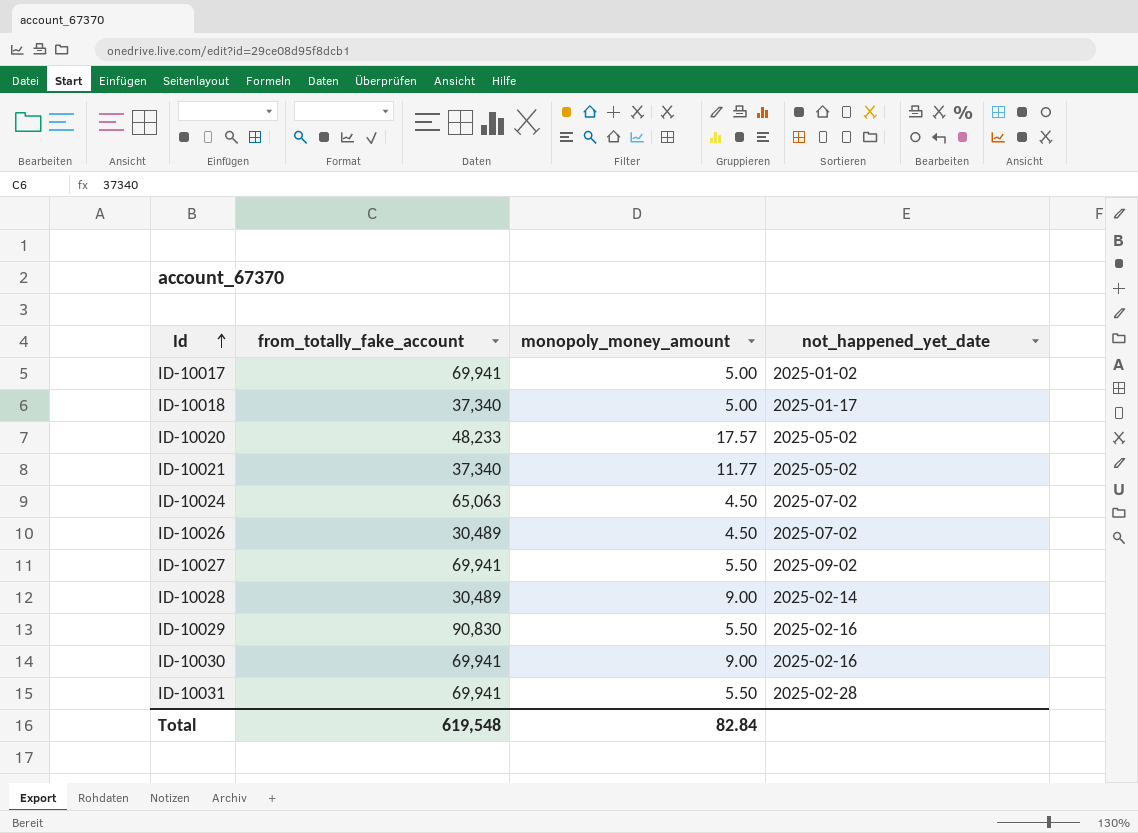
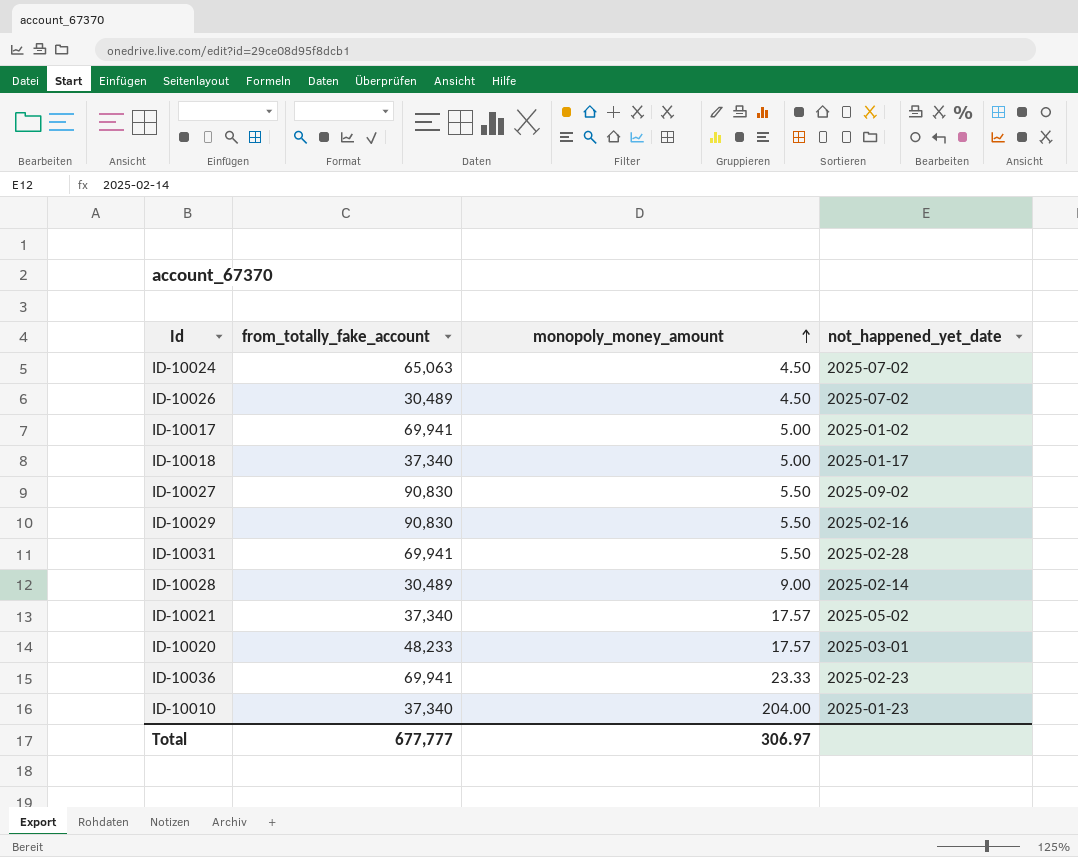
row order: Id ascending -> monopoly_money_amount ascending
row ID-10030: 69,941 | 9.00 | 2025-02-16 -> none
ID-10027 | from_totally_fake_account: 69,941 -> 90,830
ID-10021 | monopoly_money_amount: 11.77 -> 17.57
ID-10020 | not_happened_yet_date: 2025-05-02 -> 2025-03-01
row ID-10036: none -> 69,941 | 23.33 | 2025-02-23
row ID-10010: none -> 37,340 | 204.00 | 2025-01-23
Total | from_totally_fake_account: 619,548 -> 677,777
Total | monopoly_money_amount: 82.84 -> 306.97

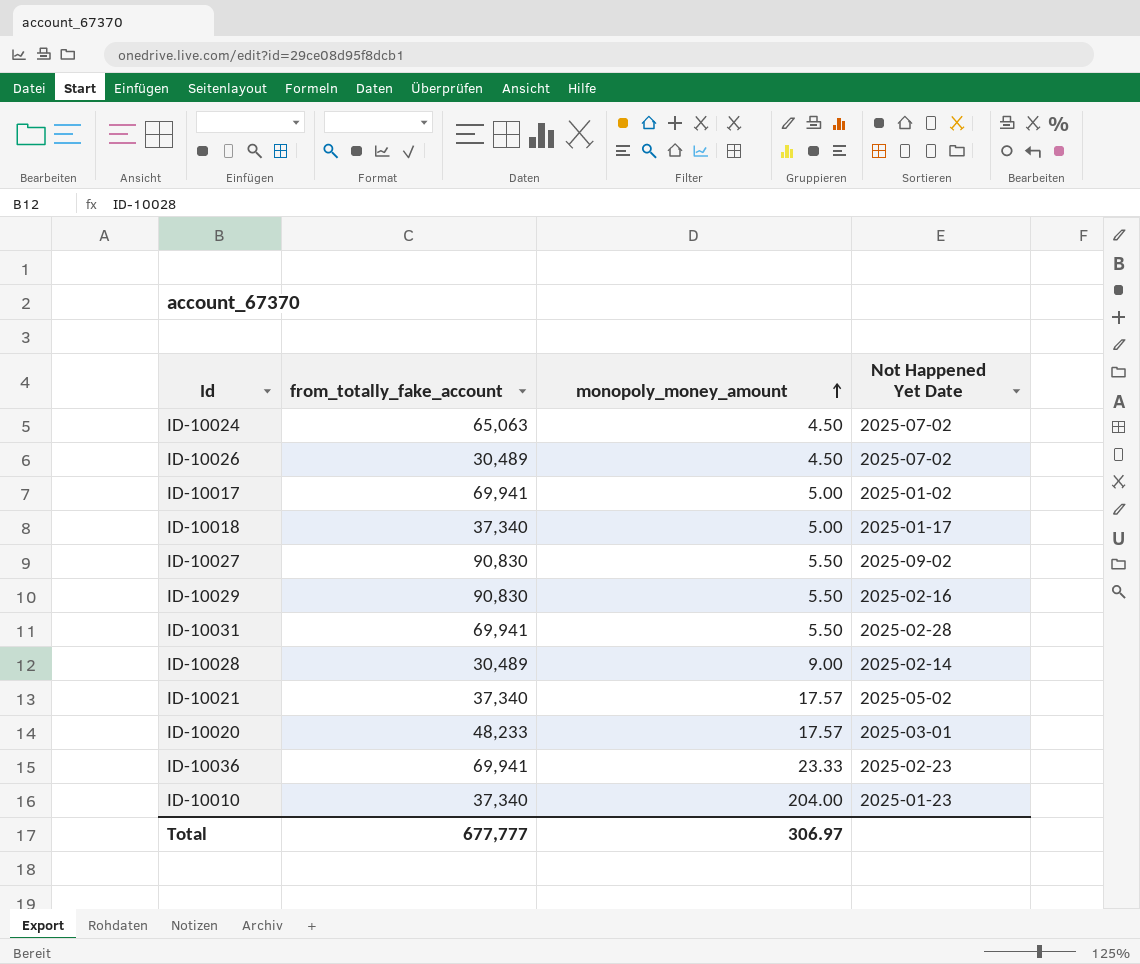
column name: not_happened_yet_date -> Not Happened Yet Date

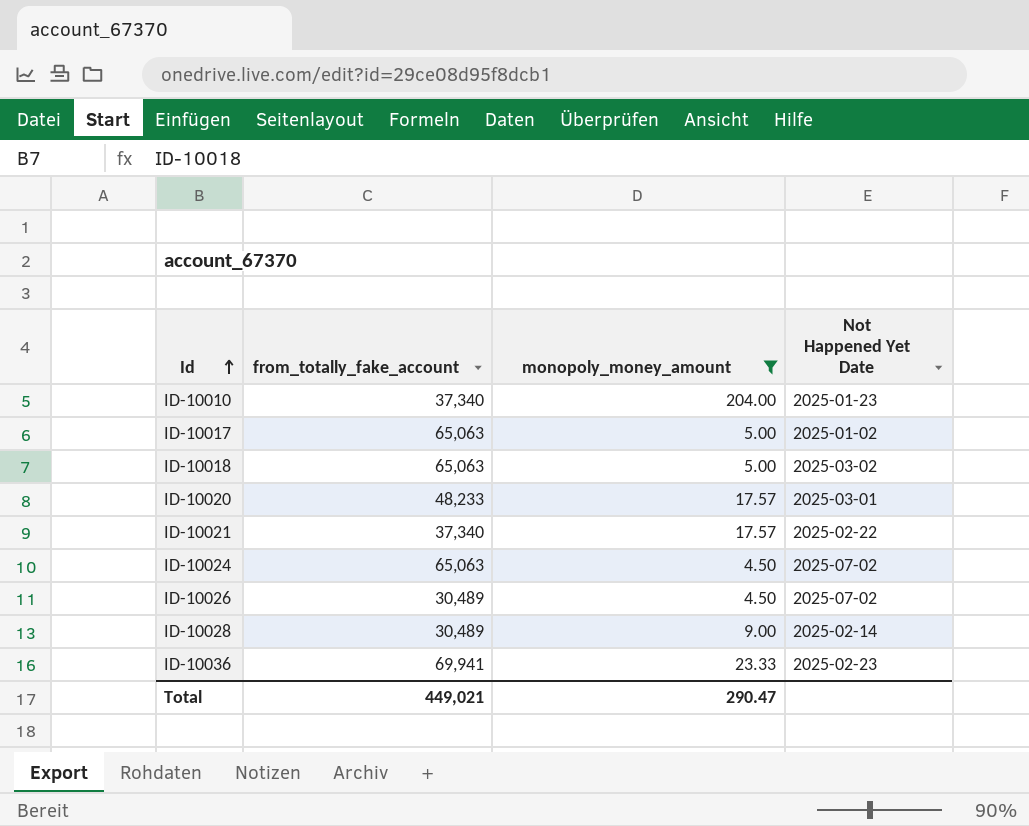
filter: none -> monopoly_money_amount != 5.50
row order: monopoly_money_amount ascending -> Id ascending
ID-10017 | from_totally_fake_account: 69,941 -> 65,063
ID-10018 | from_totally_fake_account: 37,340 -> 65,063
ID-10018 | Not Happened Yet Date: 2025-01-17 -> 2025-03-02
ID-10021 | Not Happened Yet Date: 2025-05-02 -> 2025-02-22
Total | from_totally_fake_account: 677,777 -> 449,021
Total | monopoly_money_amount: 306.97 -> 290.47

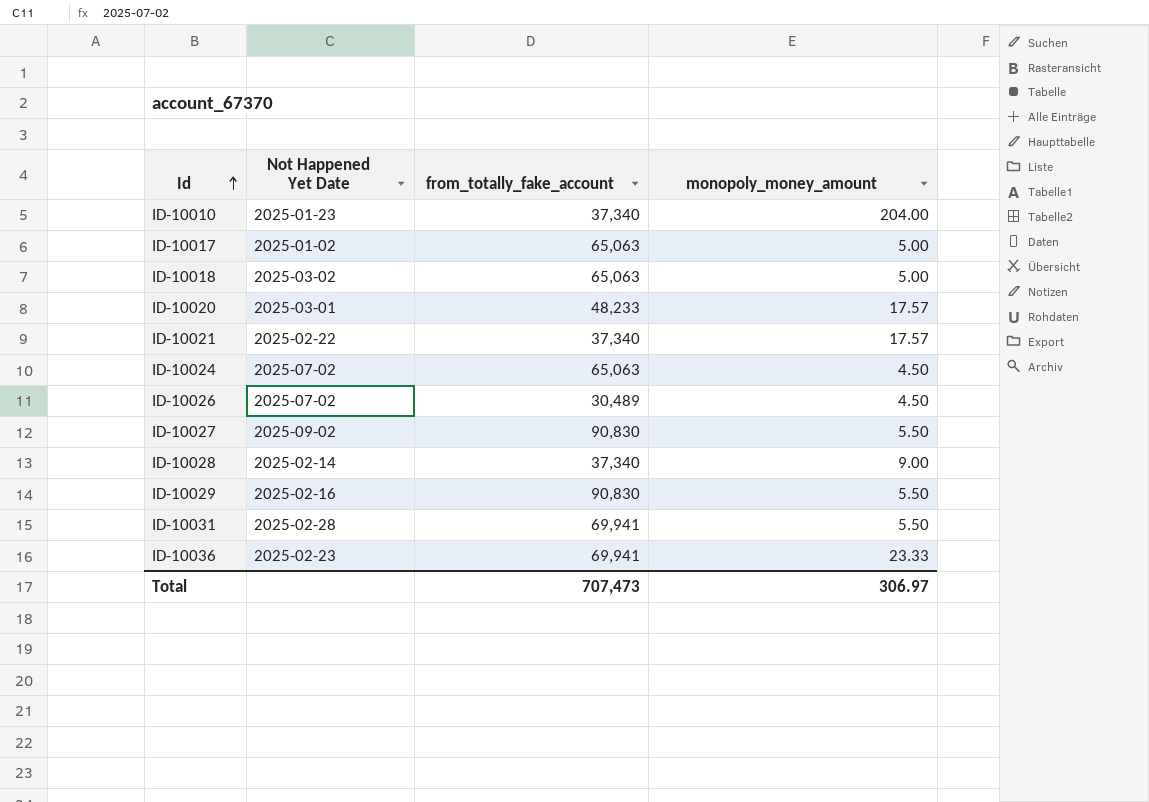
filter: monopoly_money_amount != 5.50 -> none
column Not Happened Yet Date | position: 4 -> 2
ID-10028 | from_totally_fake_account: 30,489 -> 37,340
Total | from_totally_fake_account: 449,021 -> 707,473
Total | monopoly_money_amount: 290.47 -> 306.97

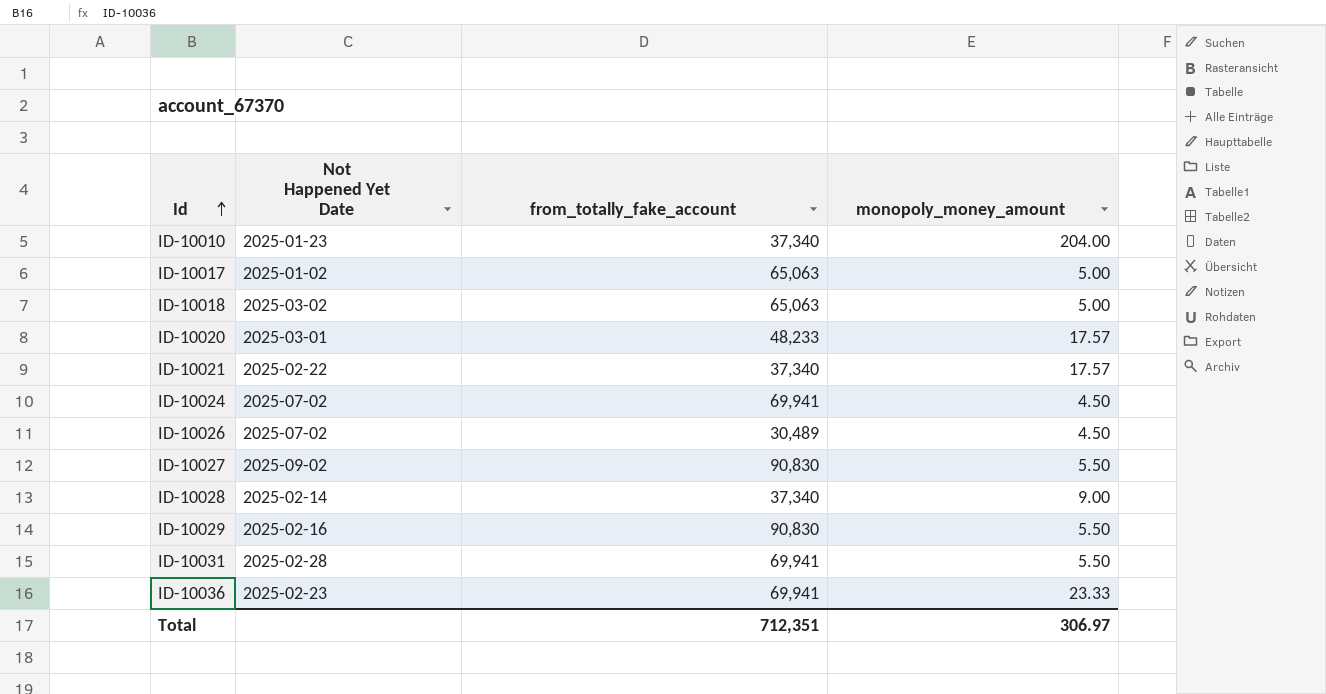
ID-10024 | from_totally_fake_account: 65,063 -> 69,941
Total | from_totally_fake_account: 707,473 -> 712,351

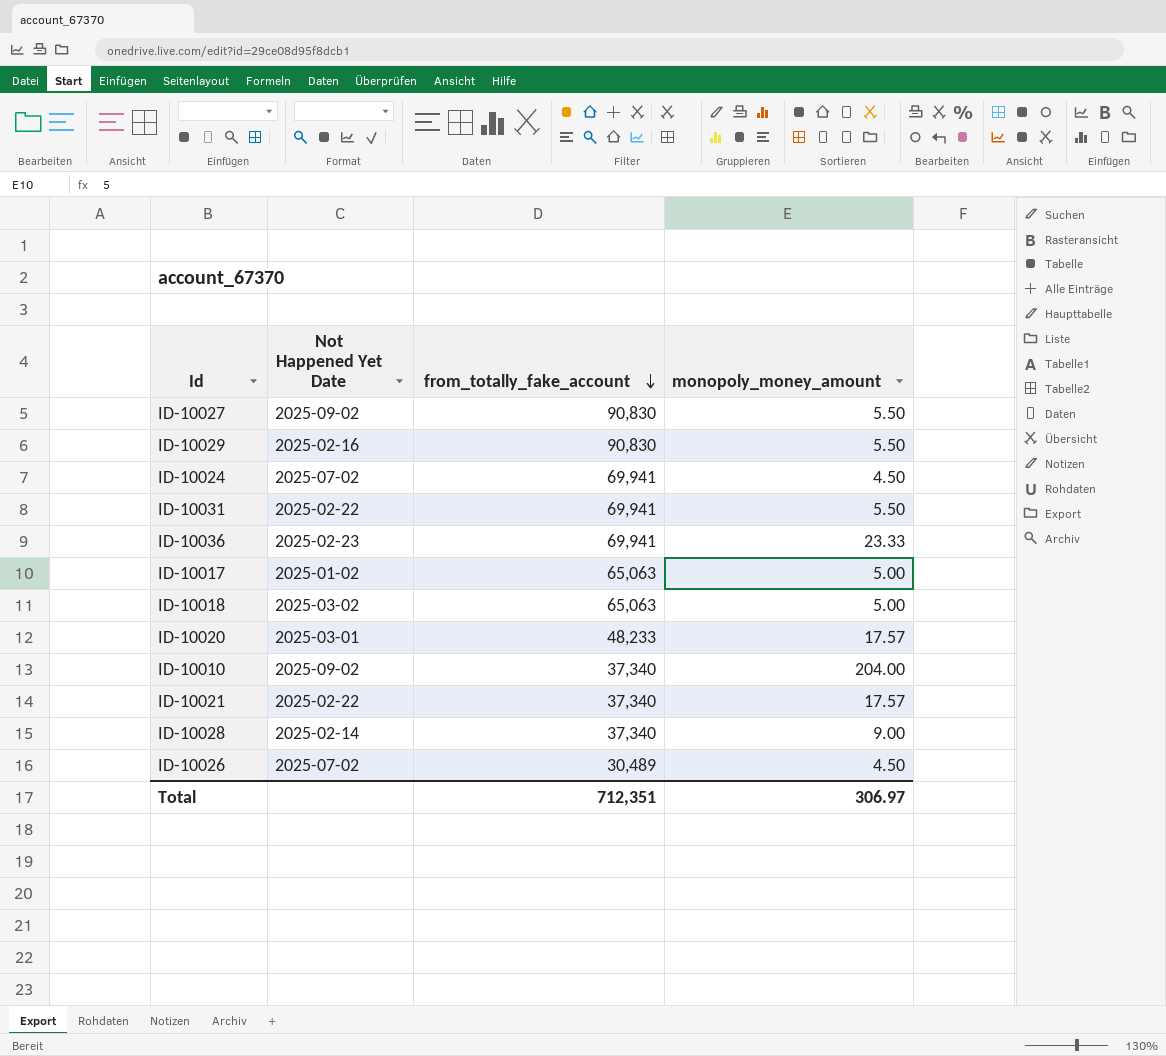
row order: Id ascending -> from_totally_fake_account descending
ID-10031 | Not Happened Yet Date: 2025-02-28 -> 2025-02-22
ID-10010 | Not Happened Yet Date: 2025-01-23 -> 2025-09-02

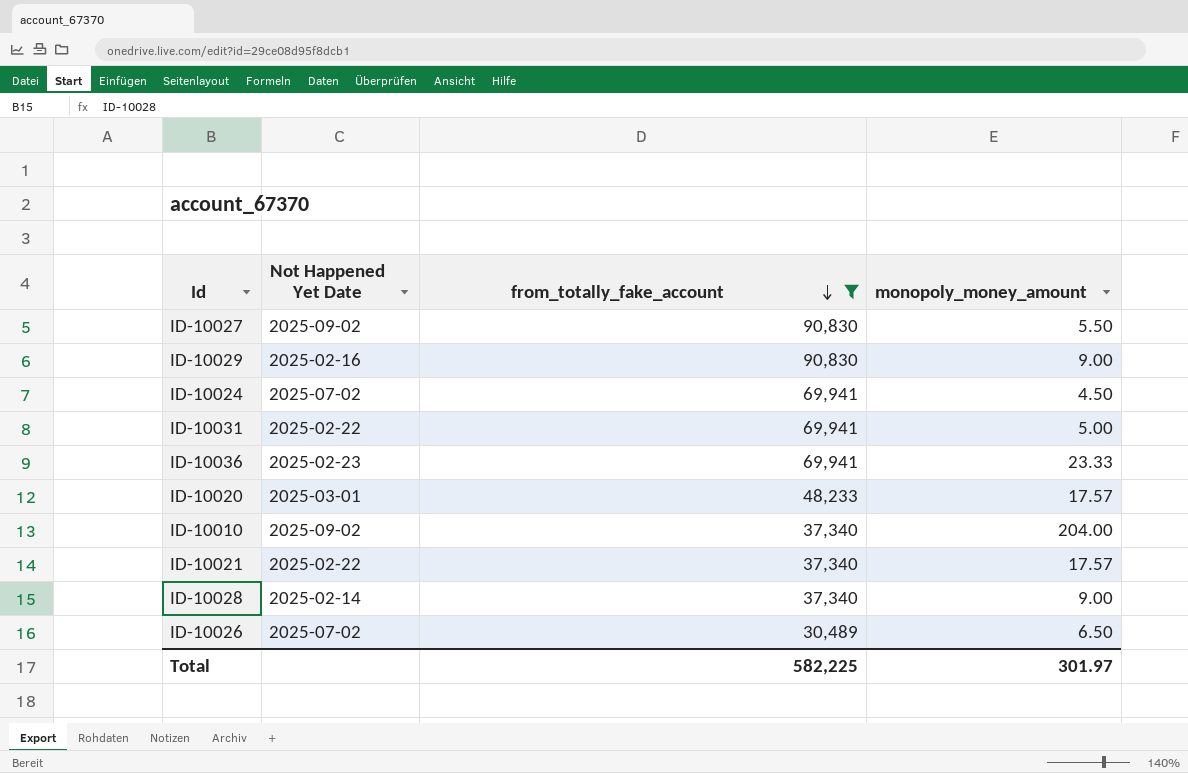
filter: none -> from_totally_fake_account != 65,063
ID-10029 | monopoly_money_amount: 5.50 -> 9.00
ID-10031 | monopoly_money_amount: 5.50 -> 5.00
ID-10026 | monopoly_money_amount: 4.50 -> 6.50
Total | from_totally_fake_account: 712,351 -> 582,225
Total | monopoly_money_amount: 306.97 -> 301.97

